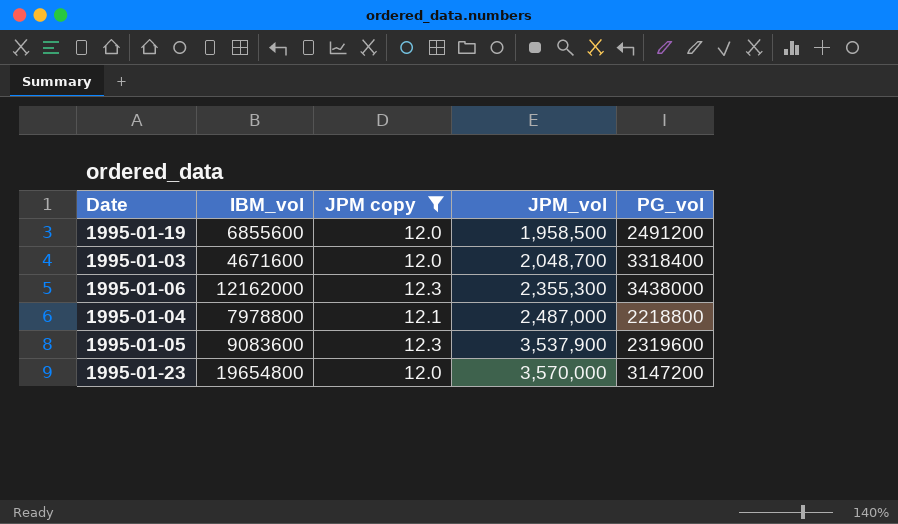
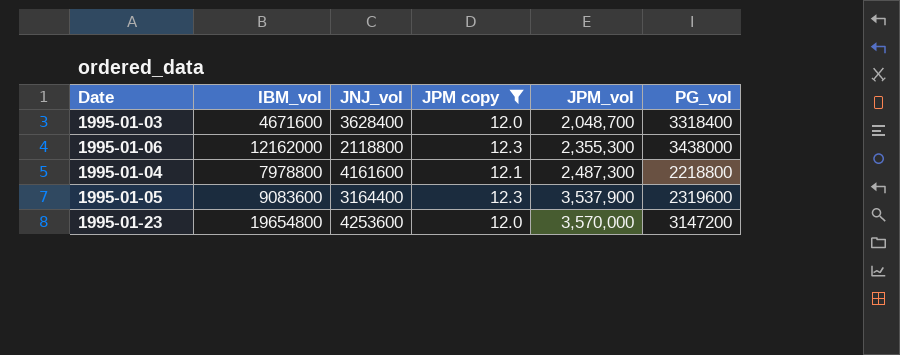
column JNJ_vol | position: none -> 3
row 1995-01-19: 6855600 | 12.0 | 1,958,500 | 2491200 -> none
1995-01-04 | JPM_vol: 2,487,000 -> 2,487,300

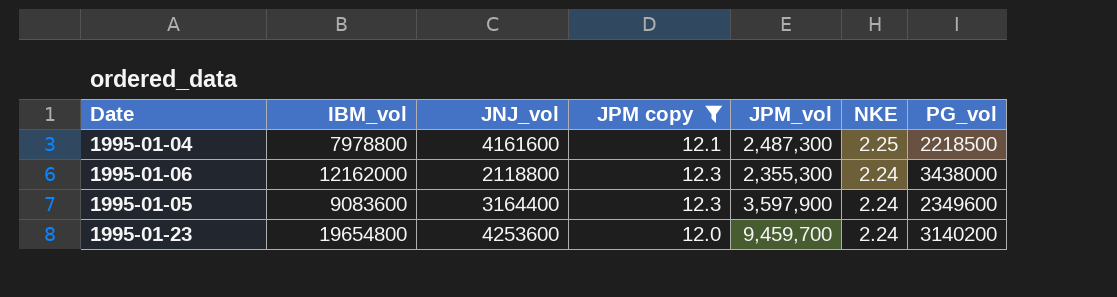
row order: JPM_vol ascending -> NKE descending
column NKE | position: none -> 6
row 1995-01-03: 4671600 | 3628400 | 12.0 | 2,048,700 | 3318400 -> none
1995-01-04 | PG_vol: 2218800 -> 2218500
1995-01-05 | JPM_vol: 3,537,900 -> 3,597,900
1995-01-05 | PG_vol: 2319600 -> 2349600
1995-01-23 | JPM_vol: 3,570,000 -> 9,459,700
1995-01-23 | PG_vol: 3147200 -> 3140200

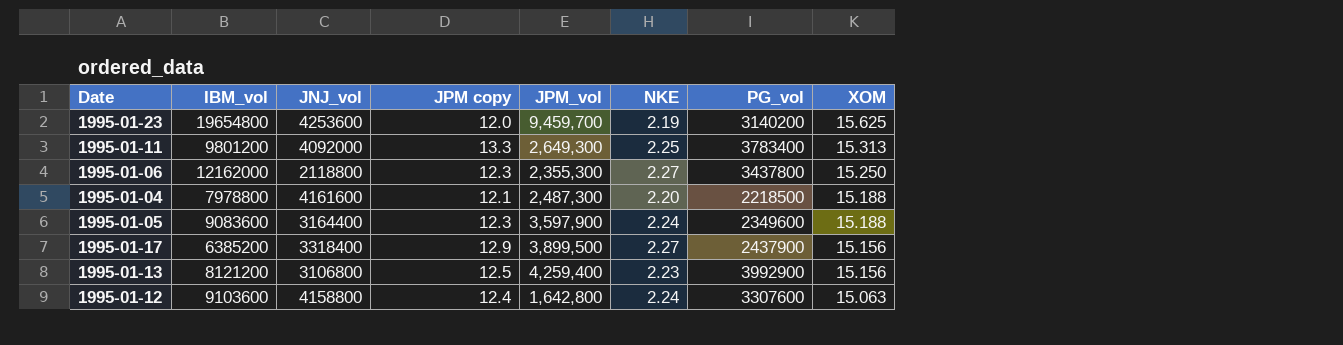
filter: JPM copy <= 12.3 -> none
row order: NKE descending -> XOM descending
column XOM | position: none -> 8
1995-01-23 | NKE: 2.24 -> 2.19
1995-01-06 | NKE: 2.24 -> 2.27
1995-01-06 | PG_vol: 3438000 -> 3437800
1995-01-04 | NKE: 2.25 -> 2.20

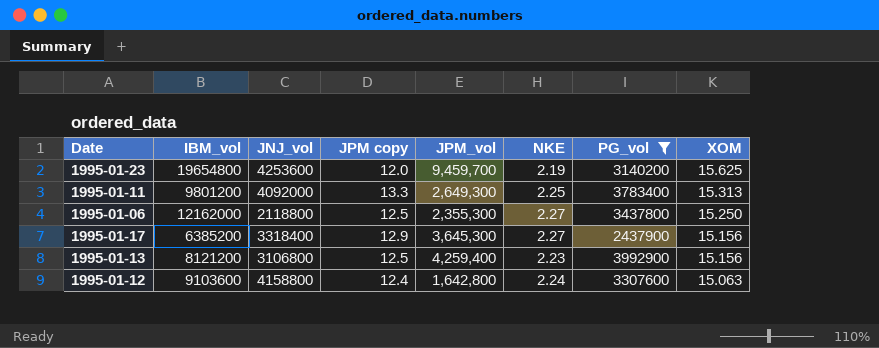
filter: none -> PG_vol >= 2437900
1995-01-06 | JPM copy: 12.3 -> 12.5
1995-01-17 | JPM_vol: 3,899,500 -> 3,645,300

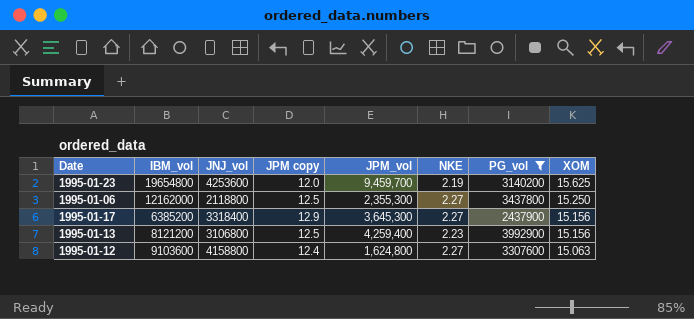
row 1995-01-11: 9801200 | 4092000 | 13.3 | 2,649,300 | 2.25 | 3783400 | 15.313 -> none
1995-01-12 | JPM_vol: 1,642,800 -> 1,624,800
1995-01-12 | NKE: 2.24 -> 2.27

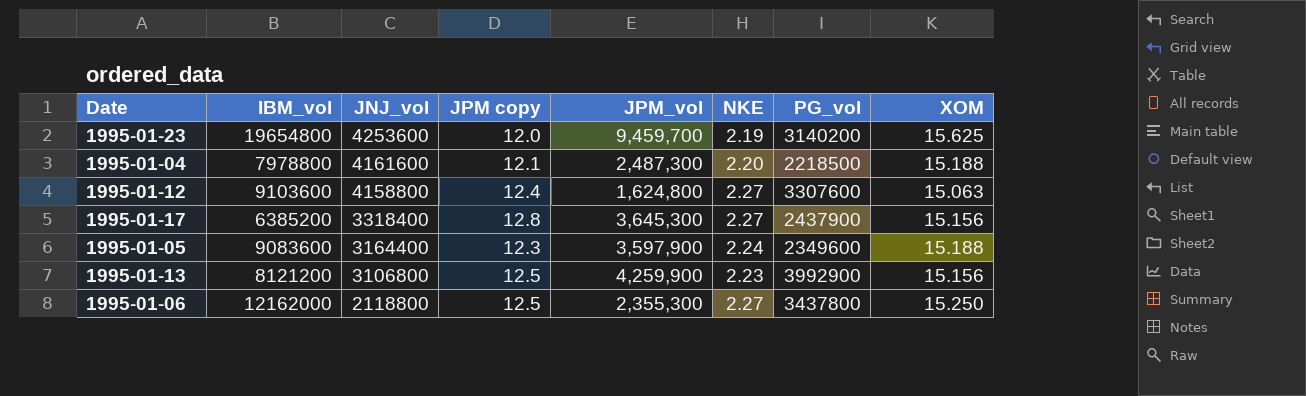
filter: PG_vol >= 2437900 -> none
row order: XOM descending -> JNJ_vol descending
1995-01-17 | JPM copy: 12.9 -> 12.8
1995-01-13 | JPM_vol: 4,259,400 -> 4,259,900

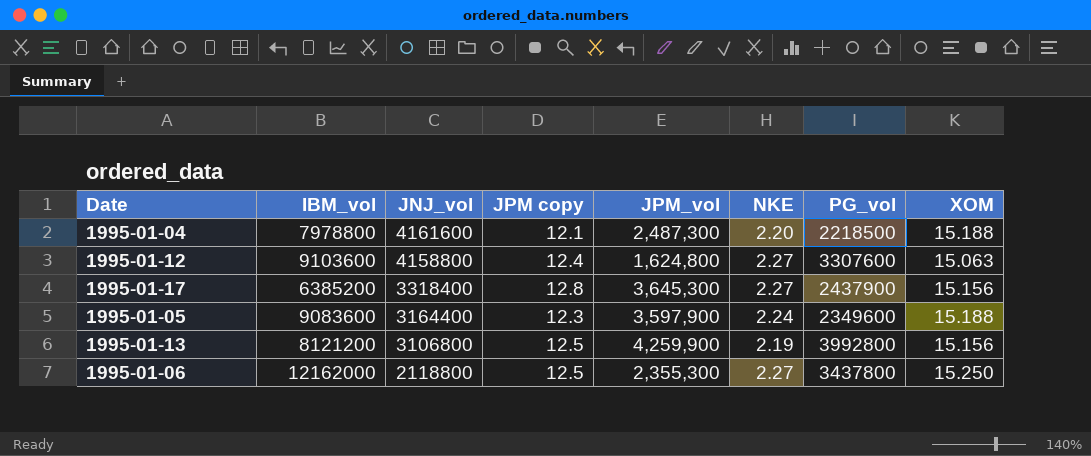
row 1995-01-23: 19654800 | 4253600 | 12.0 | 9,459,700 | 2.19 | 3140200 | 15.625 -> none
1995-01-13 | NKE: 2.23 -> 2.19
1995-01-13 | PG_vol: 3992900 -> 3992800

